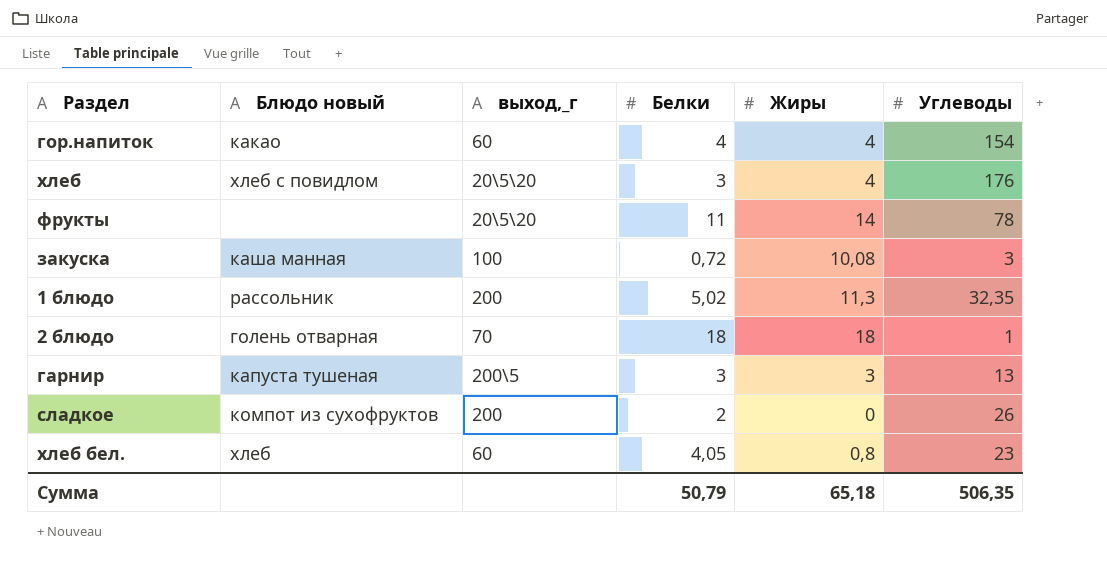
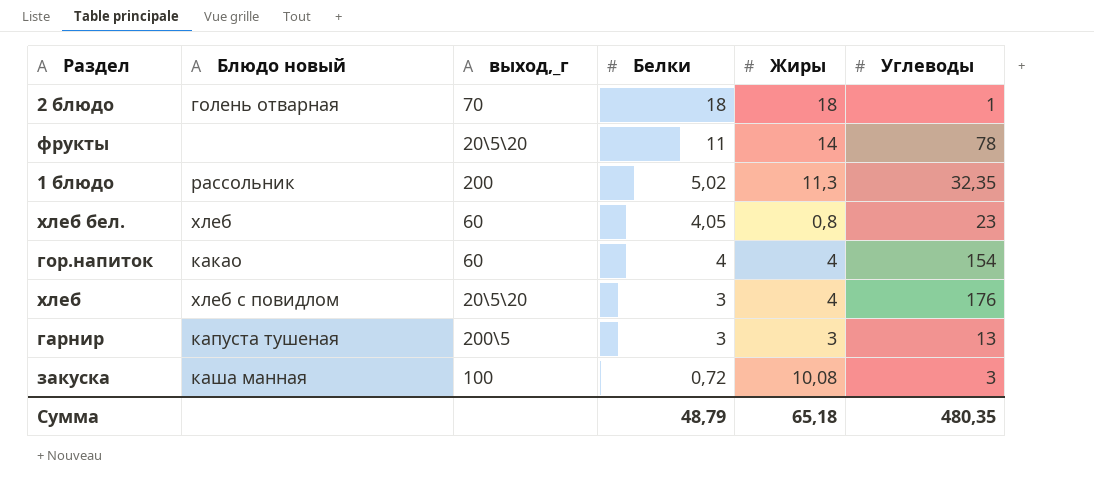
row order: none -> Белки descending
row сладкое: компот из сухофруктов | 200 | 2 | 0 | 26 -> none
Сумма | Белки: 50,79 -> 48,79
Сумма | Углеводы: 506,35 -> 480,35

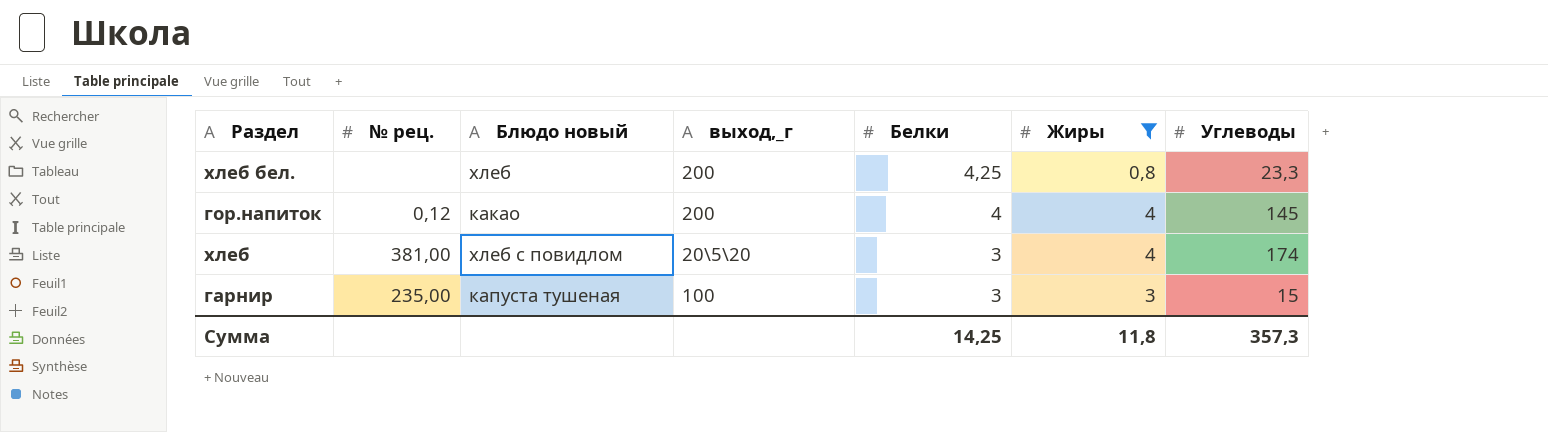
filter: none -> Жиры <= 4
column № рец. | position: none -> 2
хлеб бел. | выход,_г: 60 -> 200
хлеб бел. | Белки: 4,05 -> 4,25
хлеб бел. | Углеводы: 23 -> 23,3
гор.напиток | выход,_г: 60 -> 200
гор.напиток | Углеводы: 154 -> 145
хлеб | Углеводы: 176 -> 174
гарнир | выход,_г: 200\5 -> 100
гарнир | Углеводы: 13 -> 15
Сумма | Белки: 48,79 -> 14,25
Сумма | Жиры: 65,18 -> 11,8
Сумма | Углеводы: 480,35 -> 357,3

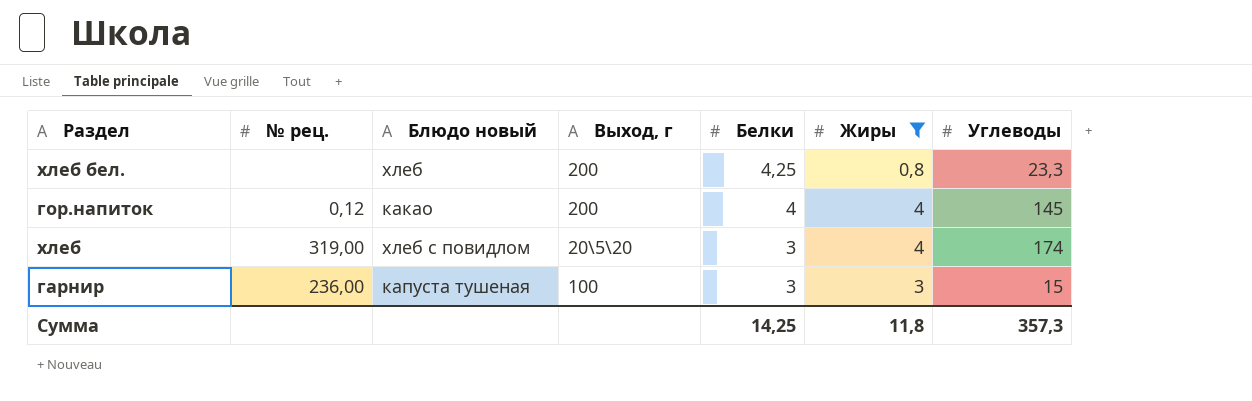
column name: выход,_г -> Выход, г
хлеб | № рец.: 381,00 -> 319,00
гарнир | № рец.: 235,00 -> 236,00

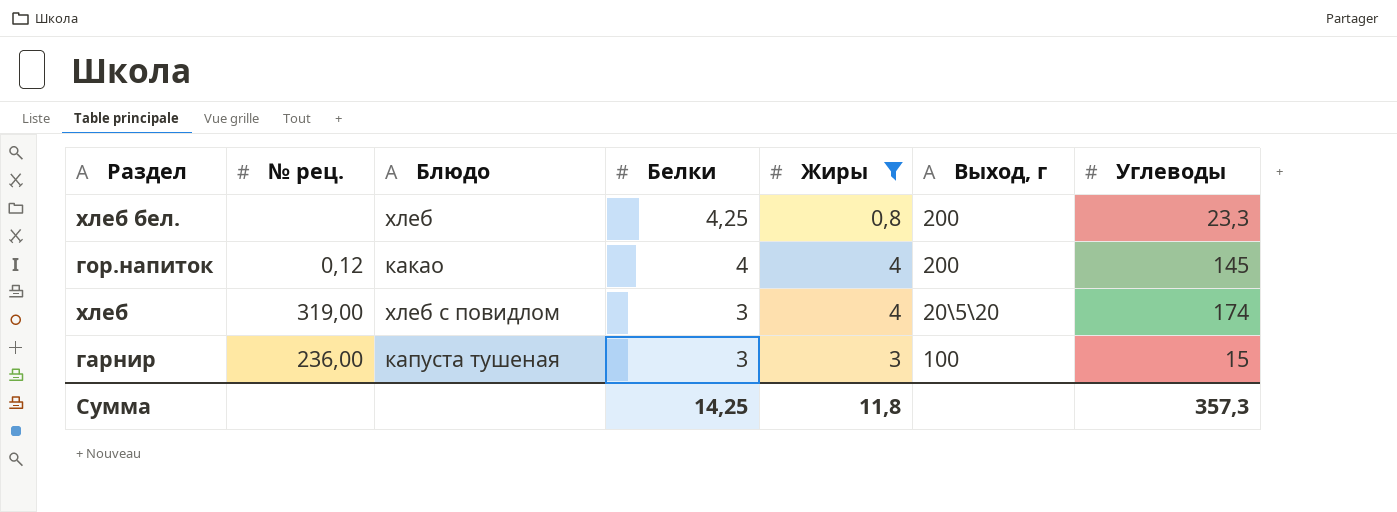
column name: Блюдо новый -> Блюдо
column Выход, г | position: 4 -> 6

